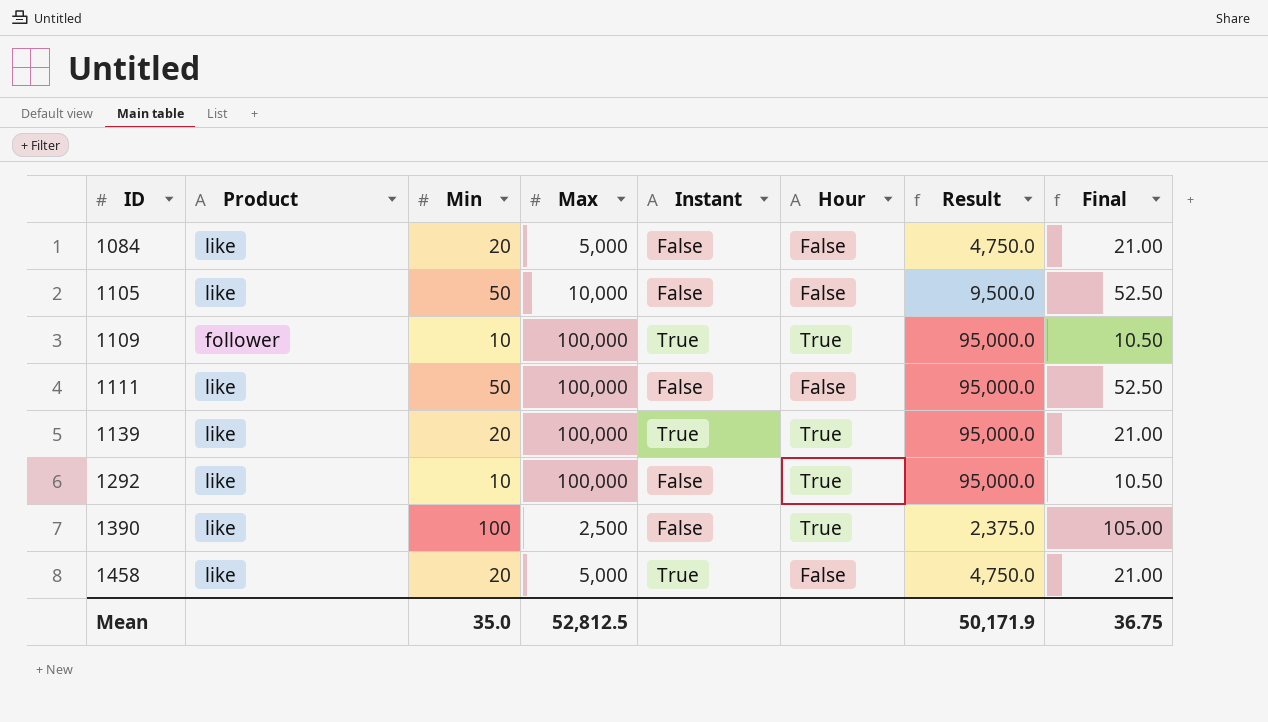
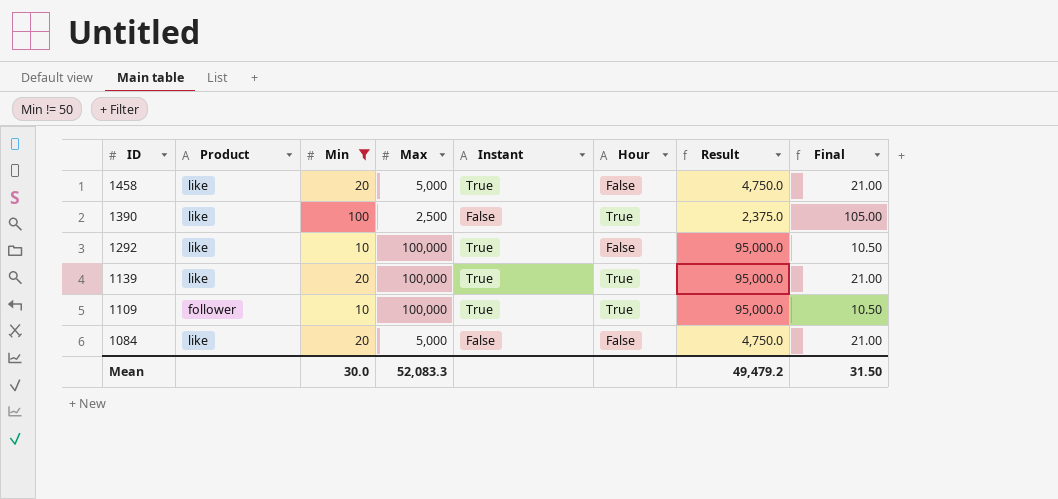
filter: none -> Min != 50
row order: ID ascending -> ID descending
1292 | Instant: False -> True
1292 | Hour: True -> False
Mean | Min: 35.0 -> 30.0
Mean | Max: 52,812.5 -> 52,083.3
Mean | Result: 50,171.9 -> 49,479.2
Mean | Final: 36.75 -> 31.50

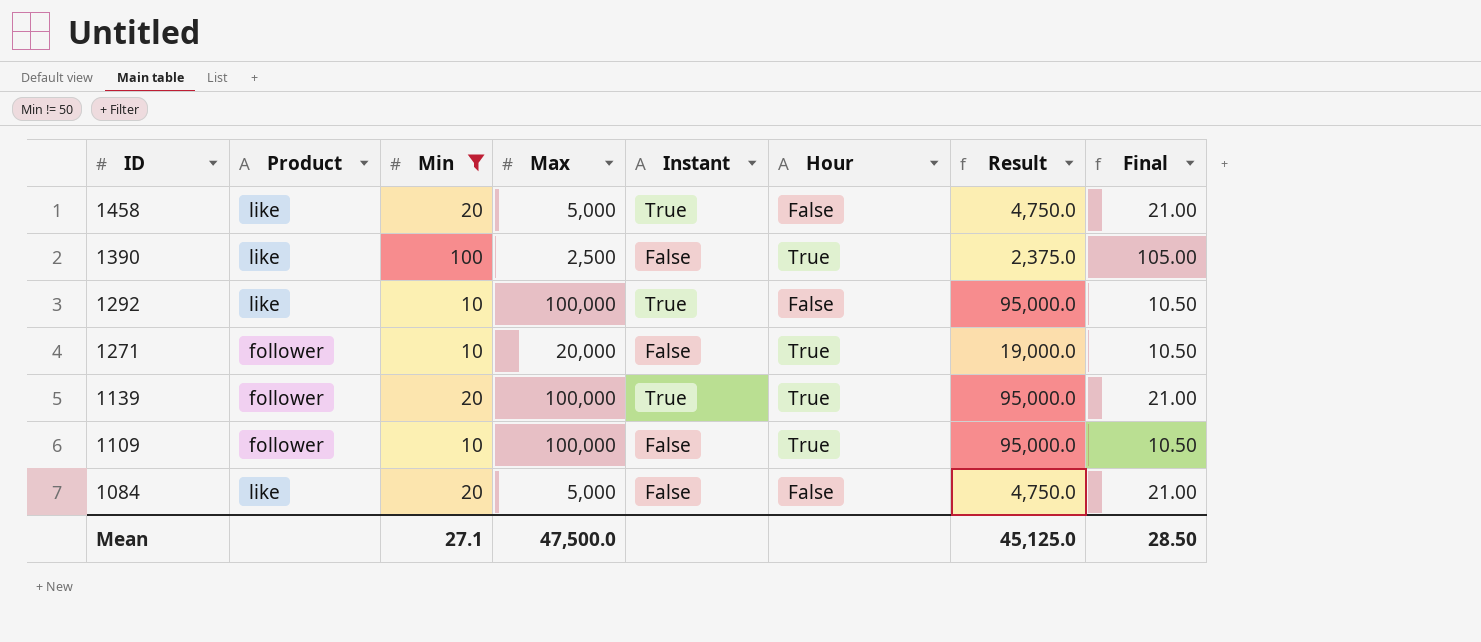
row 1271: none -> follower | 10 | 20,000 | False | True | 19,000.0 | 10.50
1139 | Product: like -> follower
1109 | Instant: True -> False
Mean | Min: 30.0 -> 27.1
Mean | Max: 52,083.3 -> 47,500.0
Mean | Result: 49,479.2 -> 45,125.0
Mean | Final: 31.50 -> 28.50

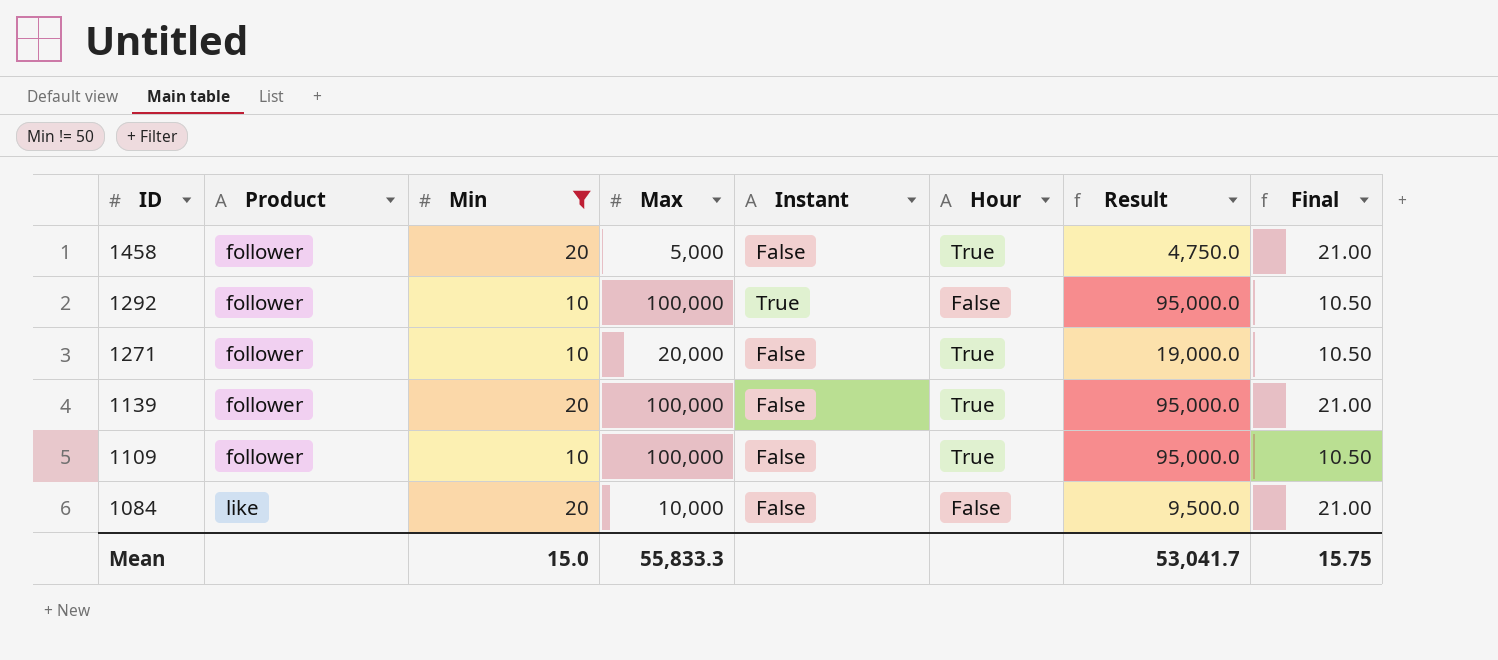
row 1390: like | 100 | 2,500 | False | True | 2,375.0 | 105.00 -> none
1458 | Product: like -> follower
1458 | Instant: True -> False
1458 | Hour: False -> True
1292 | Product: like -> follower
1139 | Instant: True -> False
1084 | Max: 5,000 -> 10,000
1084 | Result: 4,750.0 -> 9,500.0
Mean | Min: 27.1 -> 15.0
Mean | Max: 47,500.0 -> 55,833.3
Mean | Result: 45,125.0 -> 53,041.7
Mean | Final: 28.50 -> 15.75

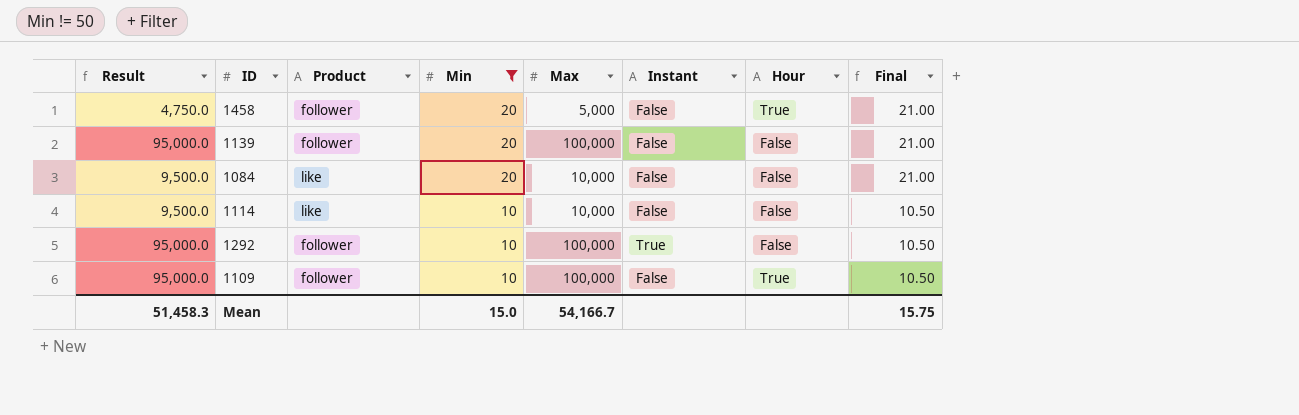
row order: ID descending -> Min descending
column Result | position: 7 -> 1
row 1271: follower | 10 | 20,000 | False | True | 19,000.0 | 10.50 -> none
1139 | Hour: True -> False
row 1114: none -> 9,500.0 | like | 10 | 10,000 | False | False | 10.50
Mean | Result: 53,041.7 -> 51,458.3
Mean | Max: 55,833.3 -> 54,166.7

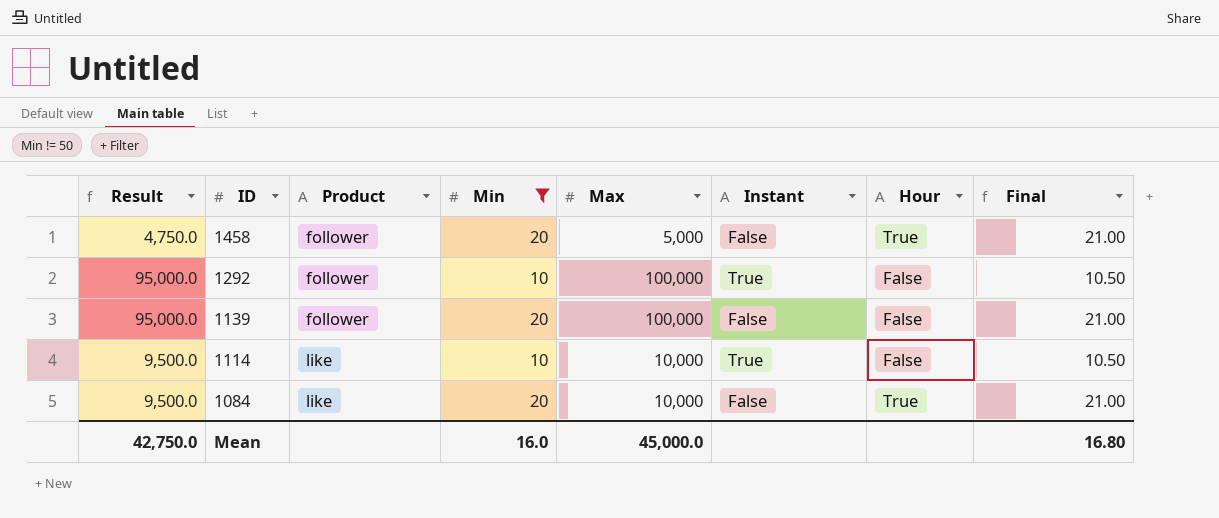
row order: Min descending -> ID descending
row 1109: 95,000.0 | follower | 10 | 100,000 | False | True | 10.50 -> none
1114 | Instant: False -> True
1084 | Hour: False -> True
Mean | Result: 51,458.3 -> 42,750.0
Mean | Min: 15.0 -> 16.0
Mean | Max: 54,166.7 -> 45,000.0
Mean | Final: 15.75 -> 16.80

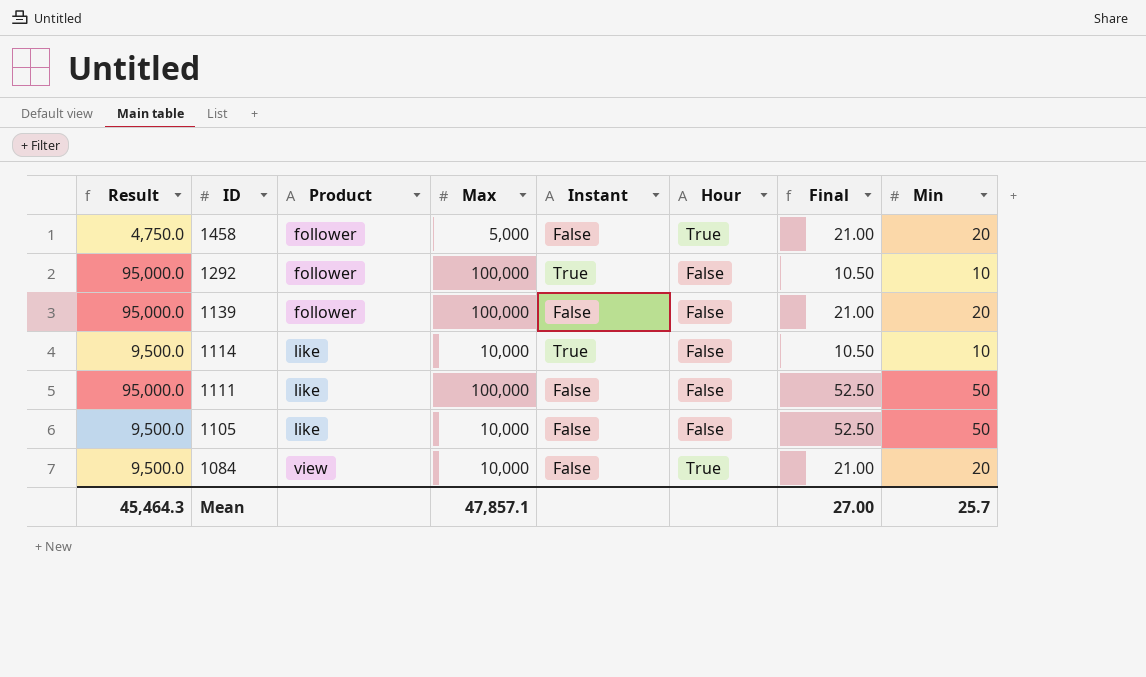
filter: Min != 50 -> none
column Min | position: 4 -> 8
1084 | Product: like -> view
Mean | Result: 42,750.0 -> 45,464.3
Mean | Max: 45,000.0 -> 47,857.1
Mean | Final: 16.80 -> 27.00
Mean | Min: 16.0 -> 25.7

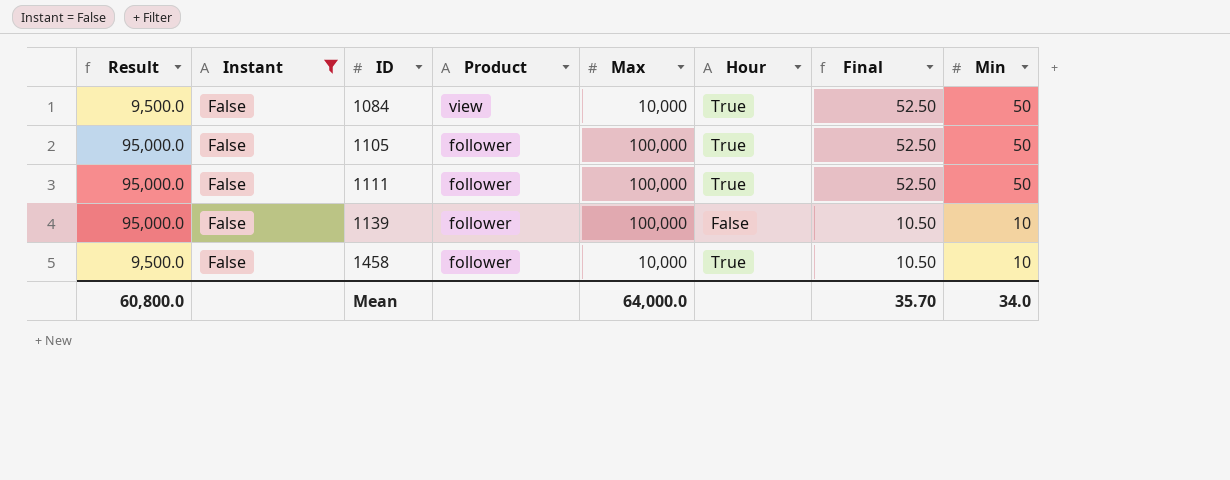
filter: none -> Instant = False
row order: ID descending -> ID ascending
column Instant | position: 5 -> 2
1084 | Final: 21.00 -> 52.50
1084 | Min: 20 -> 50
1105 | Result: 9,500.0 -> 95,000.0
1105 | Product: like -> follower
1105 | Max: 10,000 -> 100,000
1105 | Hour: False -> True
1111 | Product: like -> follower
1111 | Hour: False -> True
1139 | Final: 21.00 -> 10.50
1139 | Min: 20 -> 10
1458 | Result: 4,750.0 -> 9,500.0
1458 | Max: 5,000 -> 10,000
1458 | Final: 21.00 -> 10.50
1458 | Min: 20 -> 10
Mean | Result: 45,464.3 -> 60,800.0
Mean | Max: 47,857.1 -> 64,000.0
Mean | Final: 27.00 -> 35.70
Mean | Min: 25.7 -> 34.0

